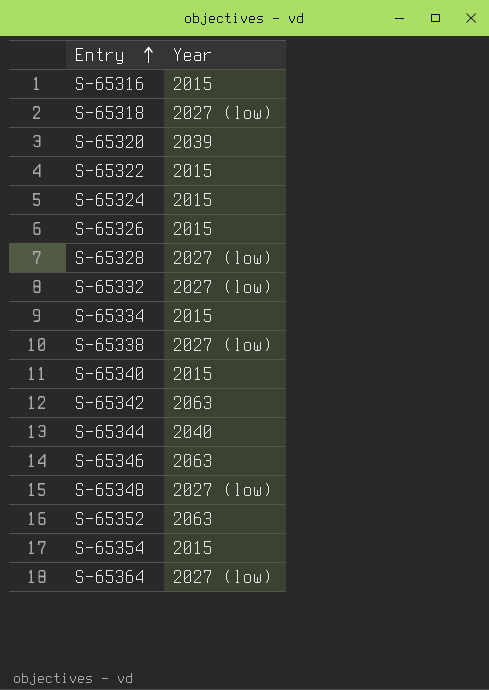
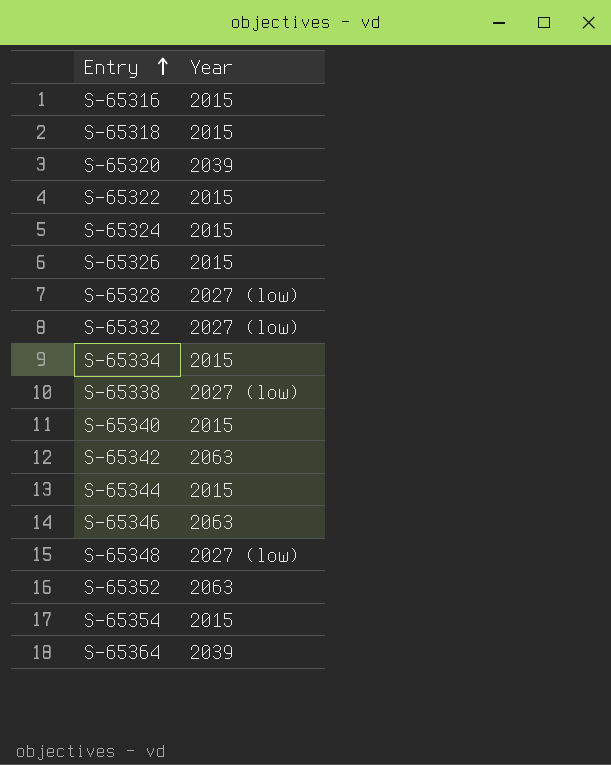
S-65318 | Year: 2027 (low) -> 2015
S-65344 | Year: 2040 -> 2015
S-65364 | Year: 2027 (low) -> 2039

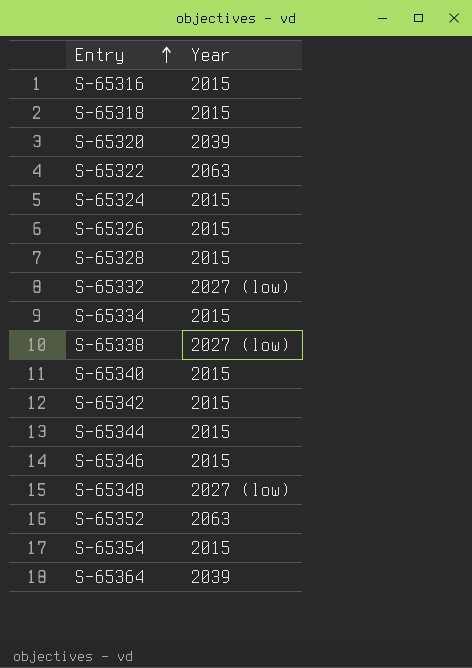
S-65322 | Year: 2015 -> 2063
S-65328 | Year: 2027 (low) -> 2015
S-65342 | Year: 2063 -> 2015
S-65346 | Year: 2063 -> 2015

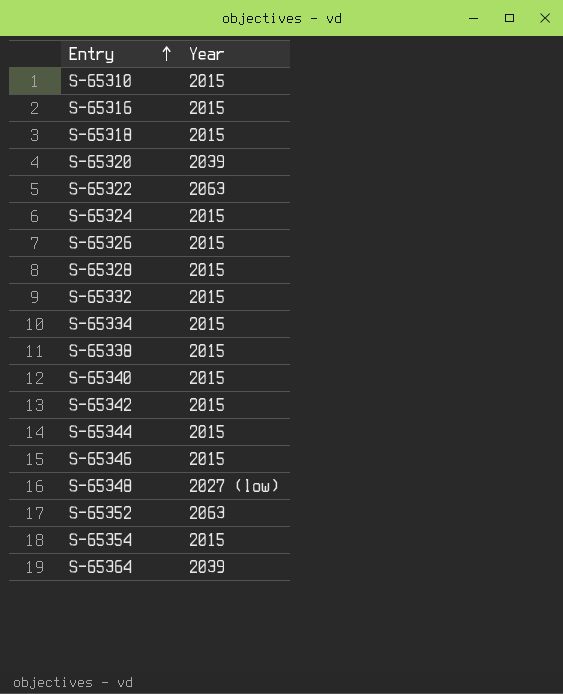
row S-65310: none -> 2015
S-65332 | Year: 2027 (low) -> 2015
S-65338 | Year: 2027 (low) -> 2015

